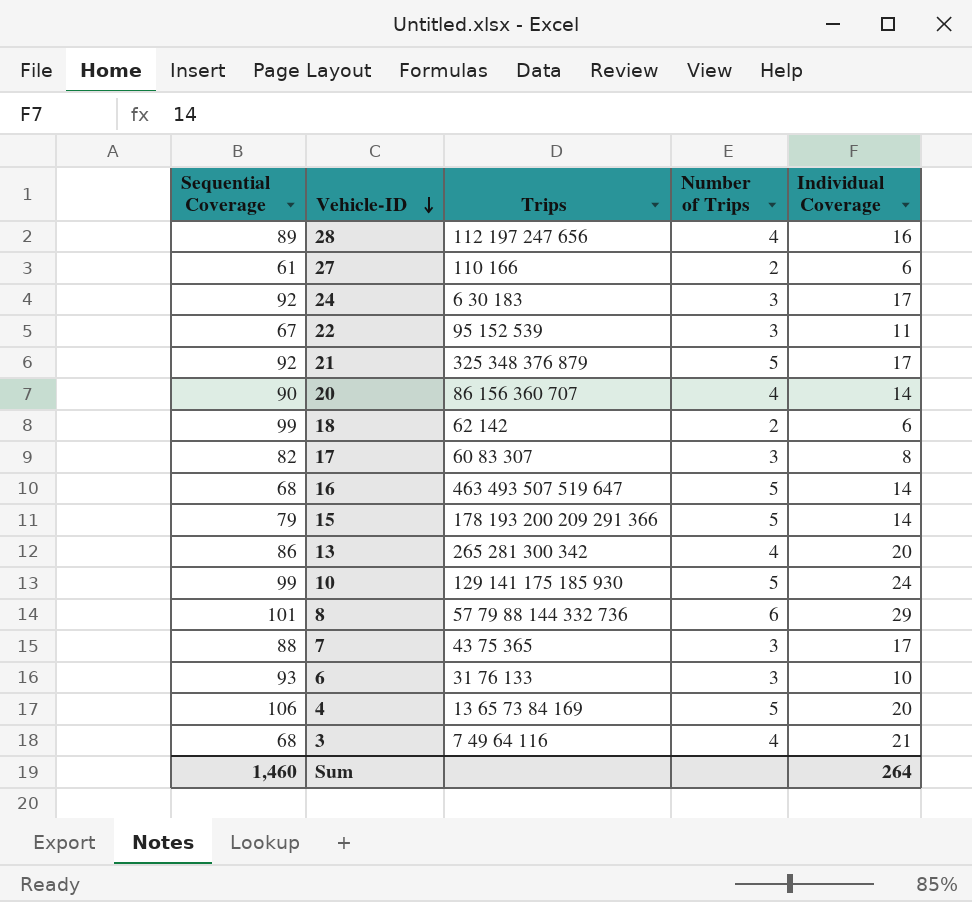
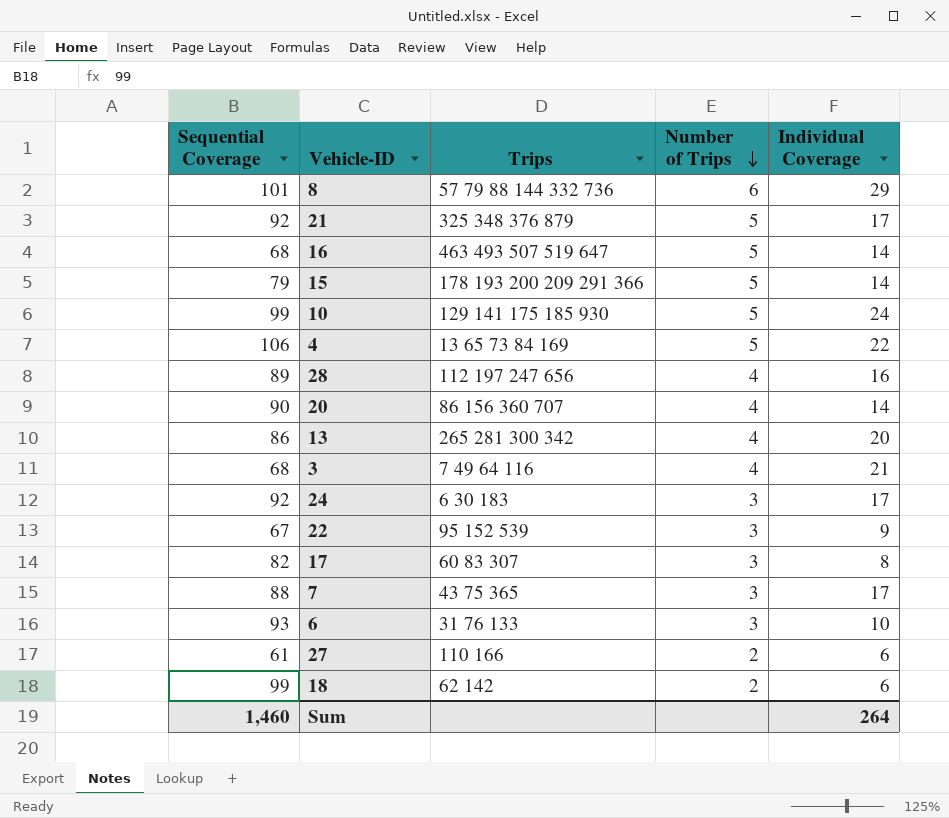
row order: Vehicle-ID descending -> Number of Trips descending
4 | Individual Coverage: 20 -> 22
22 | Individual Coverage: 11 -> 9

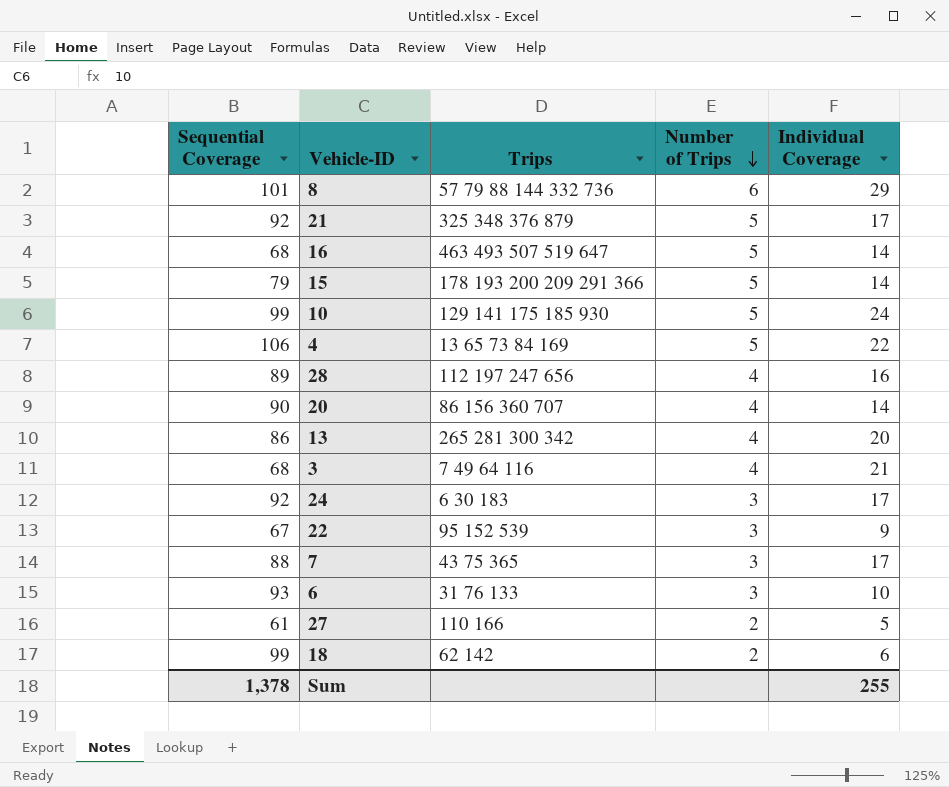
row 17: 82 | 60 83 307 | 3 | 8 -> none
27 | Individual Coverage: 6 -> 5
Sum | Sequential Coverage: 1,460 -> 1,378
Sum | Individual Coverage: 264 -> 255

